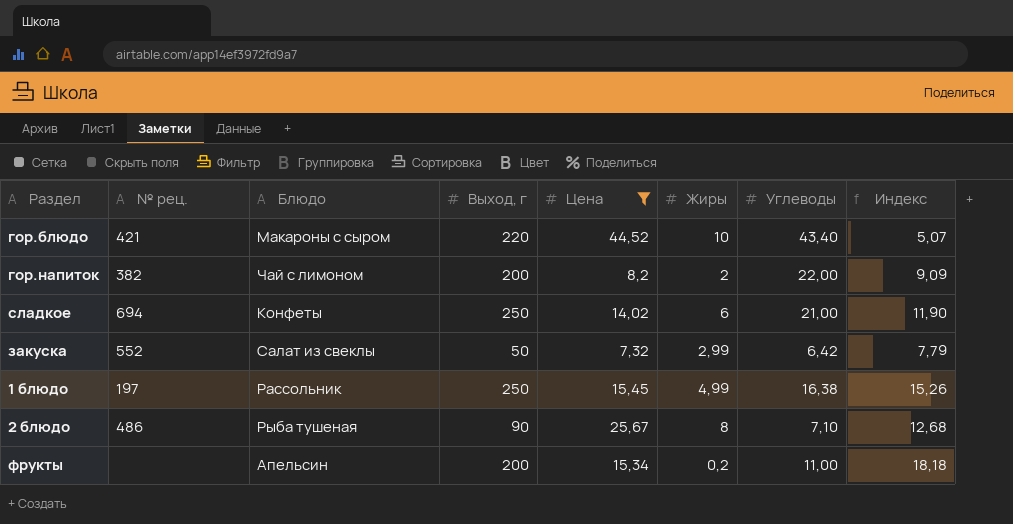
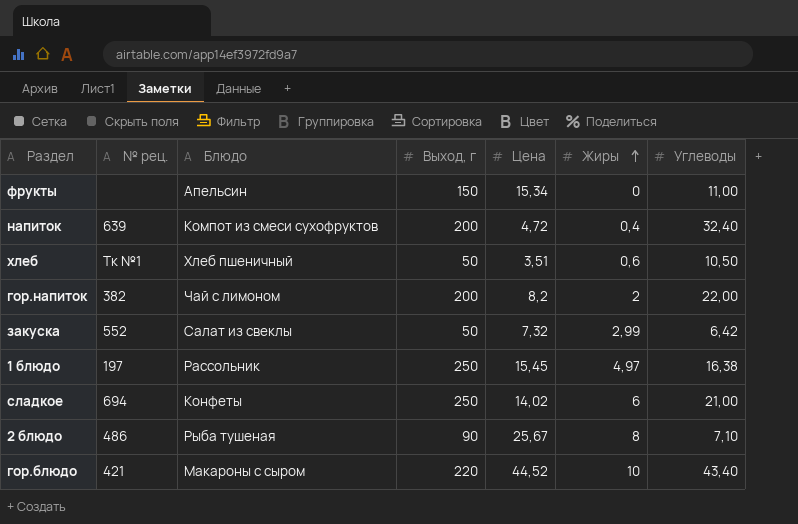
filter: Цена >= 7,32 -> none
row order: none -> Жиры ascending
column Индекс | formula: [Выход, г] / [Углеводы] -> none
фрукты | Выход, г: 200 -> 150
фрукты | Жиры: 0,2 -> 0
1 блюдо | Жиры: 4,99 -> 4,97

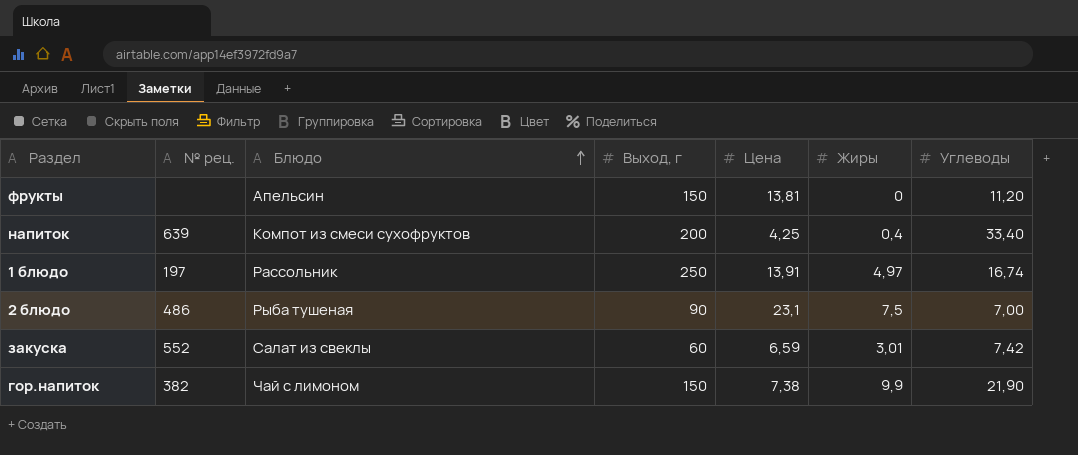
row order: Жиры ascending -> Блюдо ascending
row хлеб: Тк №1 | Хлеб пшеничный | 50 | 3,51 | 0,6 | 10,50 -> none
row сладкое: 694 | Конфеты | 250 | 14,02 | 6 | 21,00 -> none
row гор.блюдо: 421 | Макароны с сыром | 220 | 44,52 | 10 | 43,40 -> none
фрукты | Цена: 15,34 -> 13,81
фрукты | Углеводы: 11,00 -> 11,20
напиток | Цена: 4,72 -> 4,25
напиток | Углеводы: 32,40 -> 33,40
1 блюдо | Цена: 15,45 -> 13,91
1 блюдо | Углеводы: 16,38 -> 16,74
2 блюдо | Цена: 25,67 -> 23,1
2 блюдо | Жиры: 8 -> 7,5
2 блюдо | Углеводы: 7,10 -> 7,00
закуска | Выход, г: 50 -> 60
закуска | Цена: 7,32 -> 6,59
закуска | Жиры: 2,99 -> 3,01
закуска | Углеводы: 6,42 -> 7,42
гор.напиток | Выход, г: 200 -> 150
гор.напиток | Цена: 8,2 -> 7,38
гор.напиток | Жиры: 2 -> 9,9
гор.напиток | Углеводы: 22,00 -> 21,90

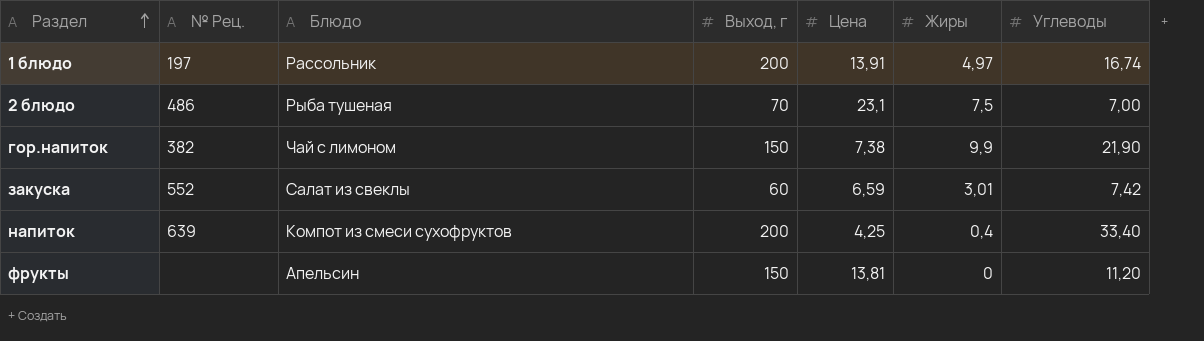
row order: Блюдо ascending -> Раздел ascending
column name: № рец. -> № Рец.
1 блюдо | Выход, г: 250 -> 200
2 блюдо | Выход, г: 90 -> 70

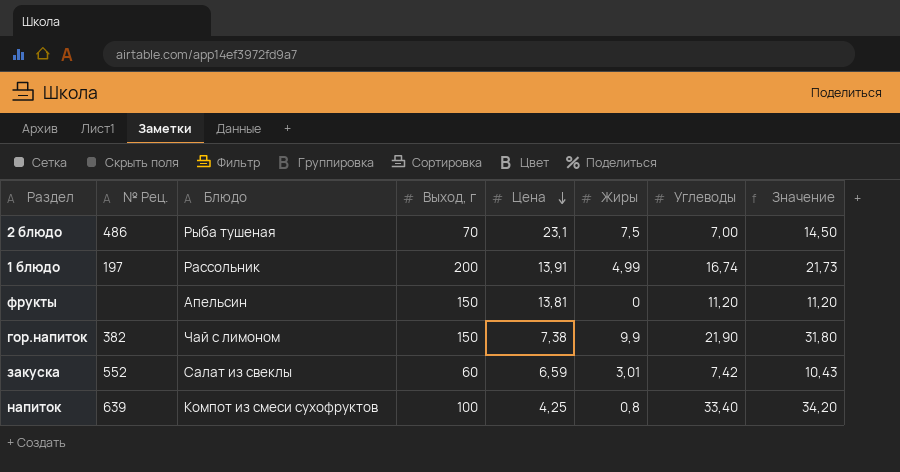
row order: Раздел ascending -> Цена descending
column Значение | formula: none -> [Жиры] + [Углеводы]
1 блюдо | Жиры: 4,97 -> 4,99
напиток | Выход, г: 200 -> 100
напиток | Жиры: 0,4 -> 0,8

